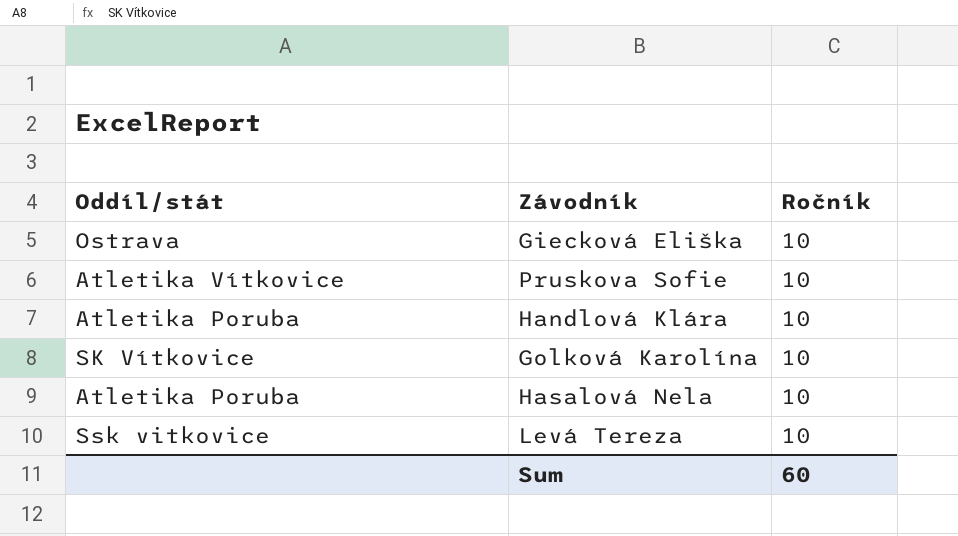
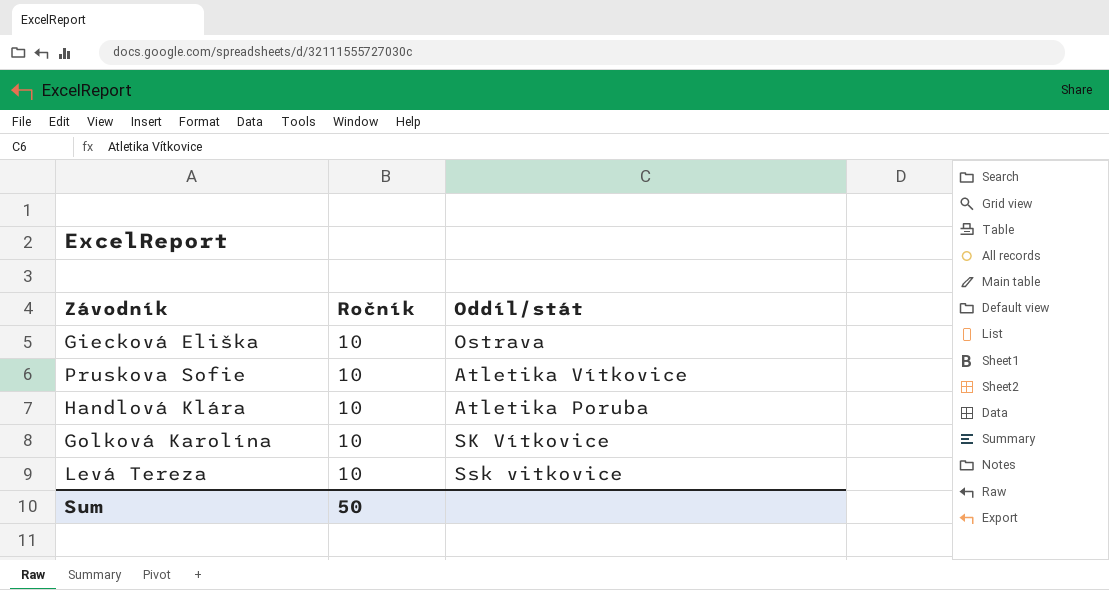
column Oddíl/stát | position: 1 -> 3
row Hasalová Nela: Atletika Poruba | 10 -> none
Sum | Ročník: 60 -> 50

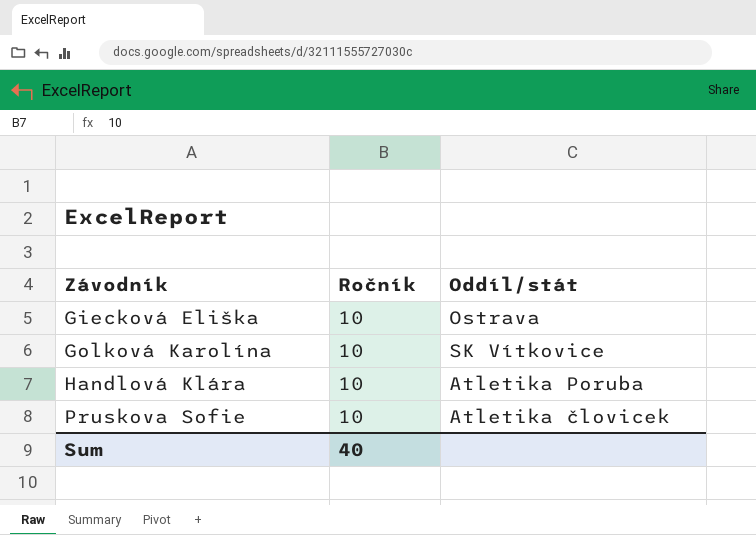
row order: none -> Závodník ascending
row Levá Tereza: 10 | Ssk vitkovice -> none
Pruskova Sofie | Oddíl/stát: Atletika Vítkovice -> Atletika človicek
Sum | Ročník: 50 -> 40

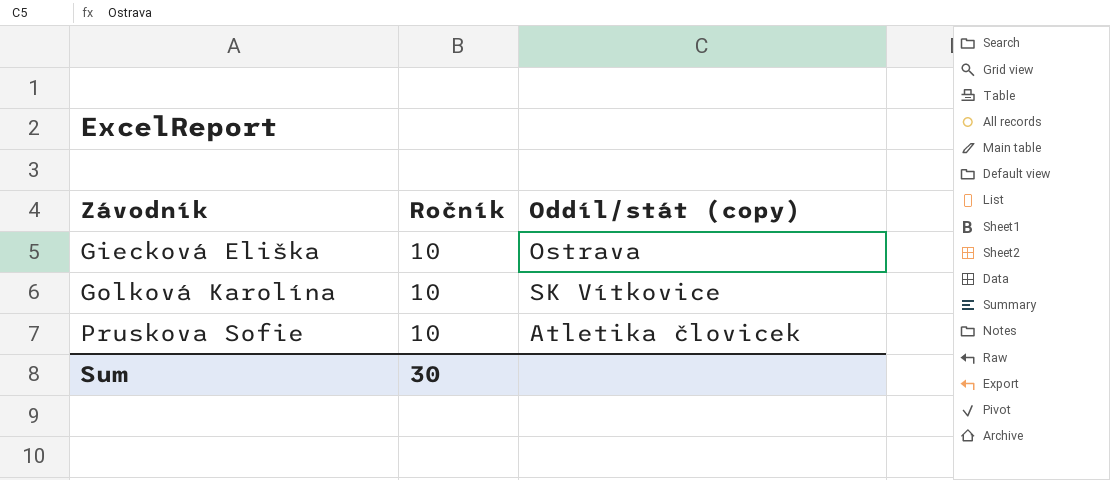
column name: Oddíl/stát -> Oddíl/stát (copy)
row Handlová Klára: 10 | Atletika Poruba -> none
Sum | Ročník: 40 -> 30

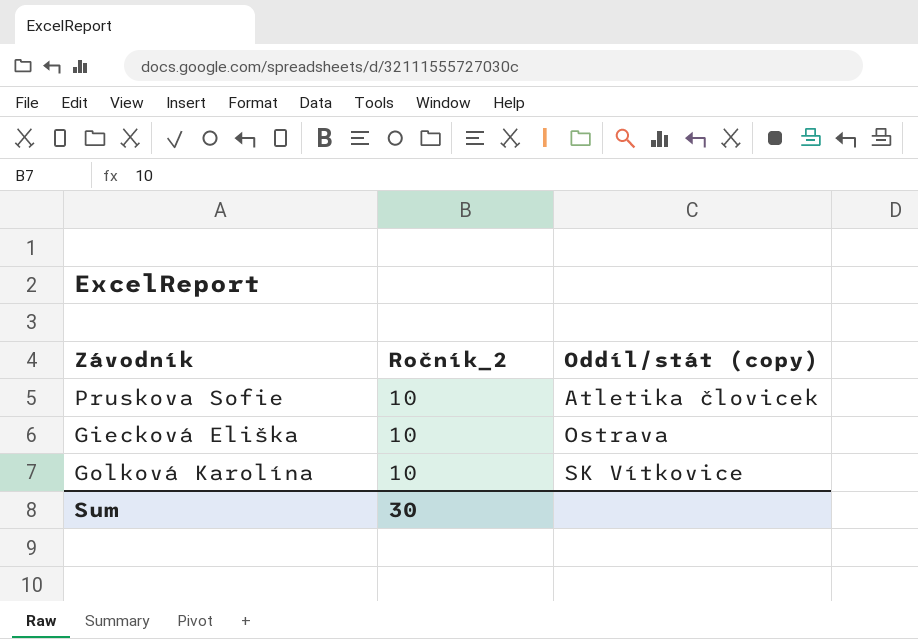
row order: Závodník ascending -> Oddíl/stát (copy) ascending
column name: Ročník -> Ročník_2

